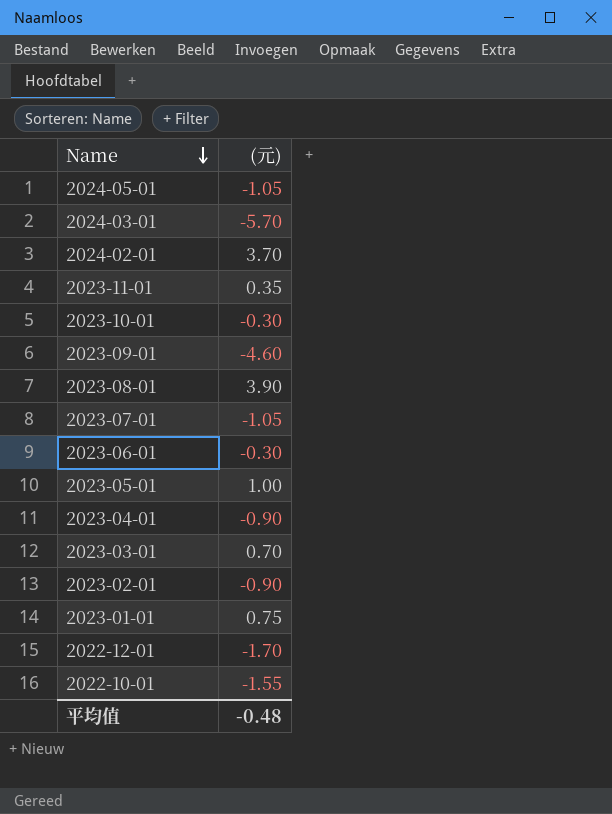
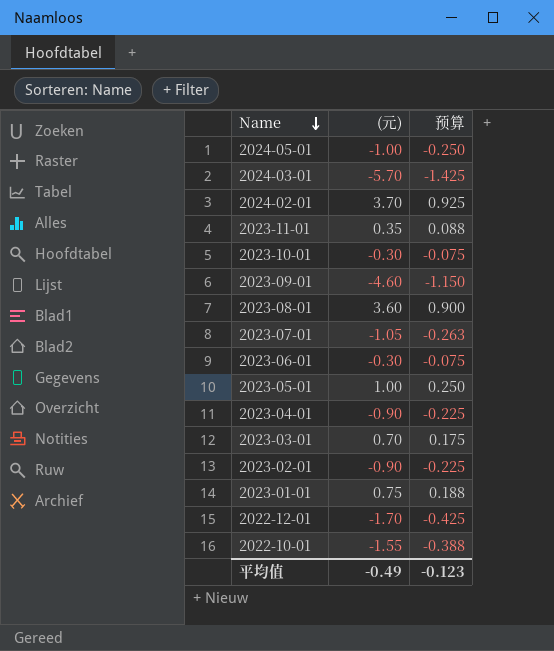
column 预算 | formula: none -> [(元)] * 0.25
2024-05-01 | (元): -1.05 -> -1.00
2023-08-01 | (元): 3.90 -> 3.60
平均值 | (元): -0.48 -> -0.49

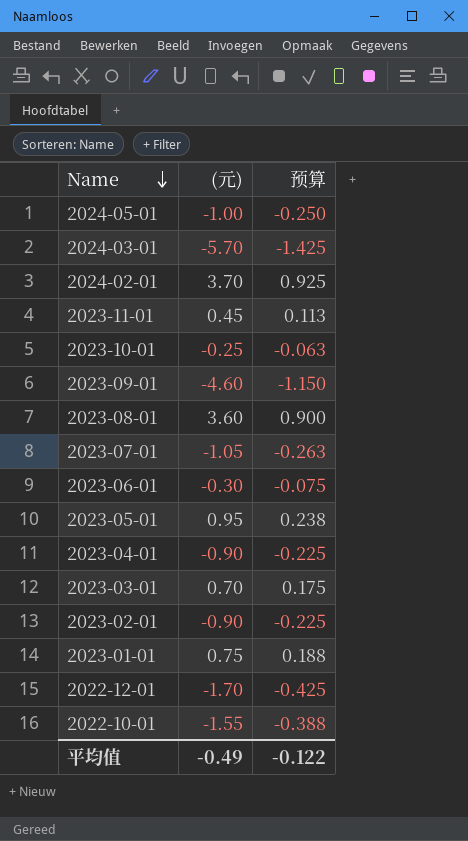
2023-11-01 | (元): 0.35 -> 0.45
2023-11-01 | 预算: 0.088 -> 0.113
2023-10-01 | (元): -0.30 -> -0.25
2023-10-01 | 预算: -0.075 -> -0.063
2023-05-01 | (元): 1.00 -> 0.95
2023-05-01 | 预算: 0.250 -> 0.238
平均值 | 预算: -0.123 -> -0.122

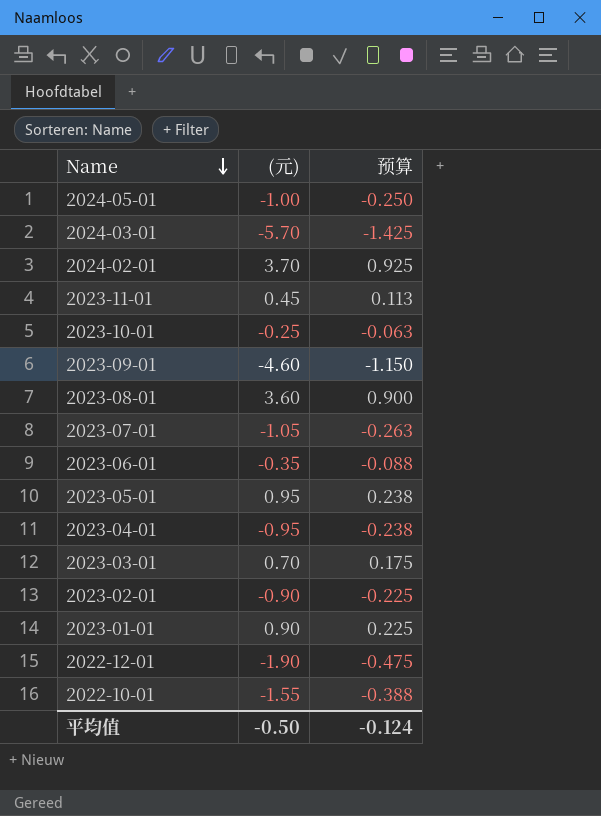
2023-06-01 | (元): -0.30 -> -0.35
2023-06-01 | 预算: -0.075 -> -0.088
2023-04-01 | (元): -0.90 -> -0.95
2023-04-01 | 预算: -0.225 -> -0.238
2023-01-01 | (元): 0.75 -> 0.90
2023-01-01 | 预算: 0.188 -> 0.225
2022-12-01 | (元): -1.70 -> -1.90
2022-12-01 | 预算: -0.425 -> -0.475
平均值 | (元): -0.49 -> -0.50
平均值 | 预算: -0.122 -> -0.124

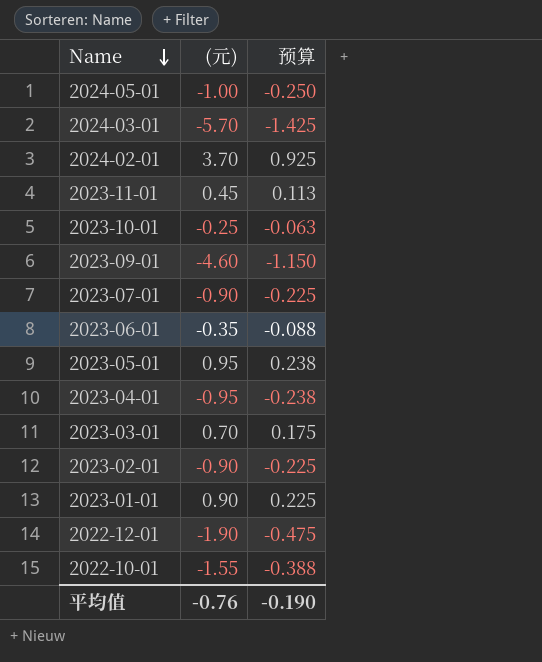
row 2023-08-01: 3.60 | 0.900 -> none
2023-07-01 | (元): -1.05 -> -0.90
2023-07-01 | 预算: -0.263 -> -0.225
平均值 | (元): -0.50 -> -0.76
平均值 | 预算: -0.124 -> -0.190

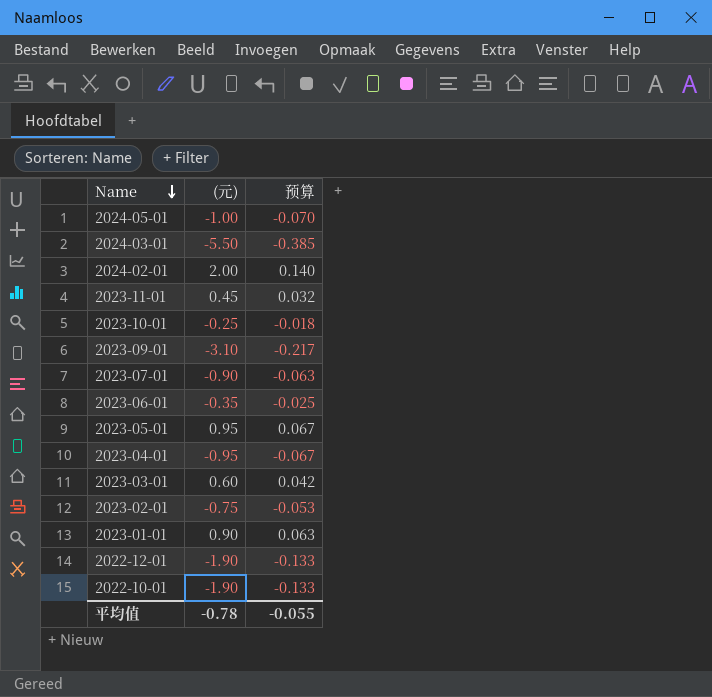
column 预算 | formula: [(元)] * 0.25 -> [(元)] * 0.07
2024-03-01 | (元): -5.70 -> -5.50
2024-02-01 | (元): 3.70 -> 2.00
2023-09-01 | (元): -4.60 -> -3.10
2023-03-01 | (元): 0.70 -> 0.60
2023-02-01 | (元): -0.90 -> -0.75
2022-10-01 | (元): -1.55 -> -1.90
平均值 | (元): -0.76 -> -0.78
平均值 | 预算: -0.190 -> -0.055

